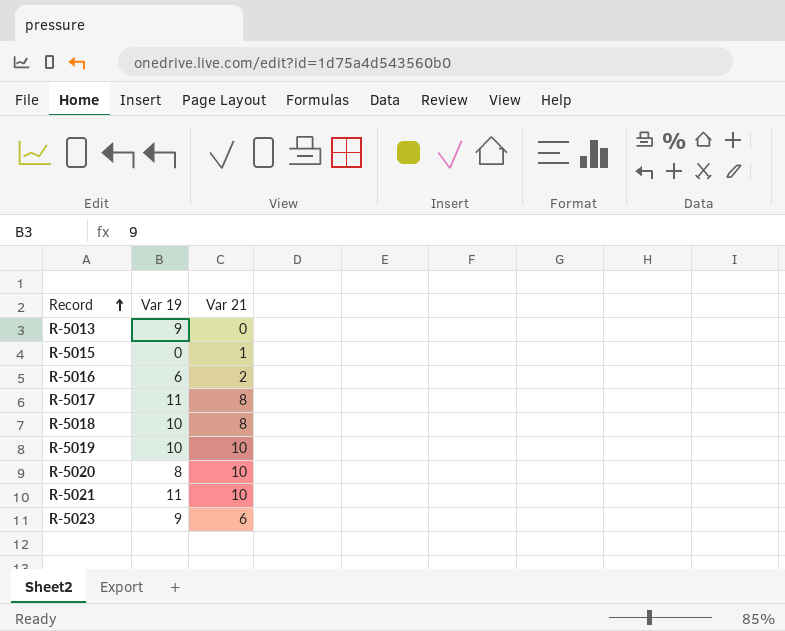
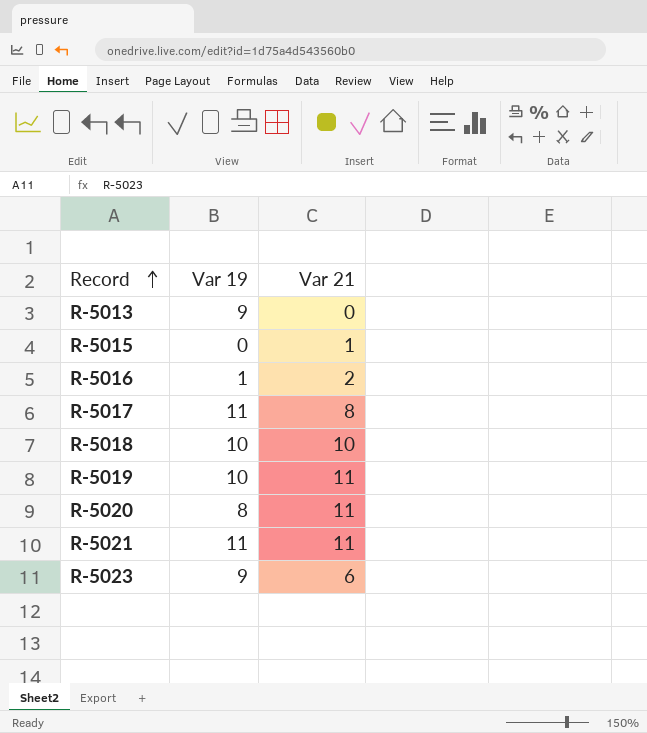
R-5016 | Var 19: 6 -> 1
R-5018 | Var 21: 8 -> 10
R-5019 | Var 21: 10 -> 11
R-5020 | Var 21: 10 -> 11
R-5021 | Var 21: 10 -> 11

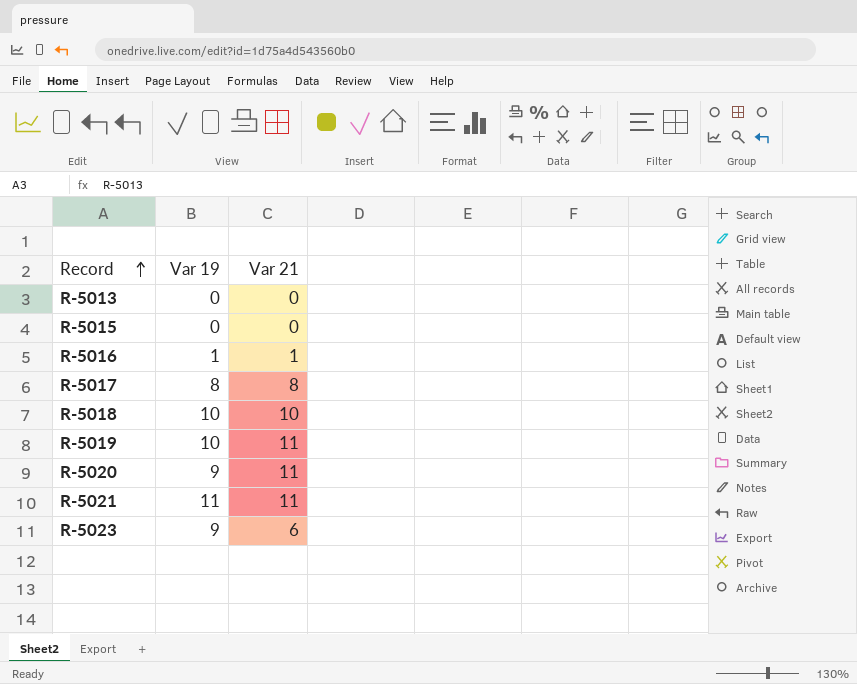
R-5013 | Var 19: 9 -> 0
R-5015 | Var 21: 1 -> 0
R-5016 | Var 21: 2 -> 1
R-5017 | Var 19: 11 -> 8
R-5020 | Var 19: 8 -> 9

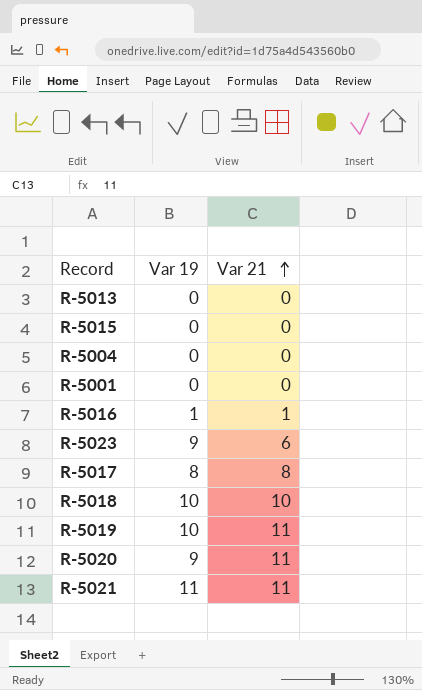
row order: Record ascending -> Var 21 ascending
row R-5004: none -> 0 | 0
row R-5001: none -> 0 | 0

